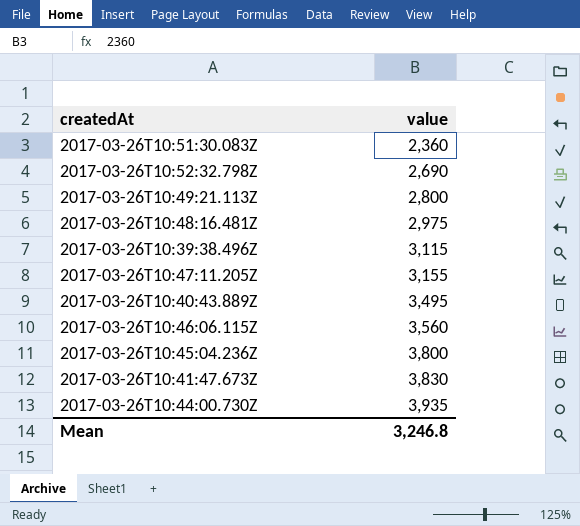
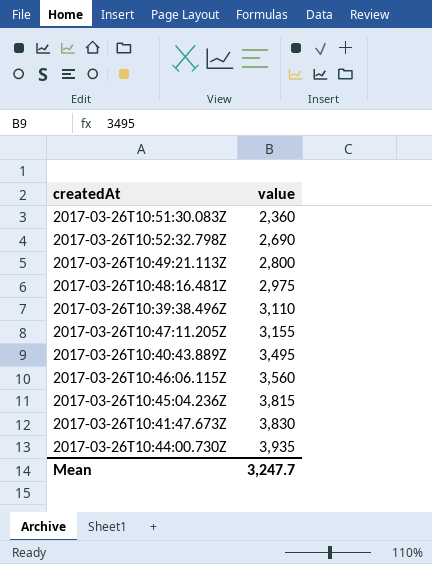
2017-03-26T10:39:38.496Z | value: 3,115 -> 3,110
2017-03-26T10:45:04.236Z | value: 3,800 -> 3,815
Mean | value: 3,246.8 -> 3,247.7

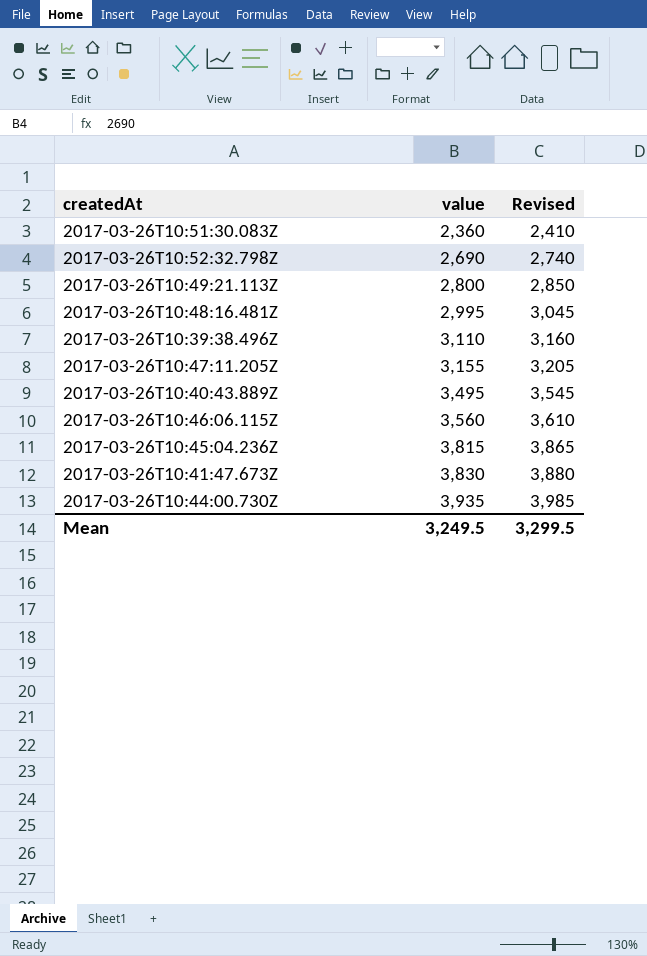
column Revised | formula: none -> [value] + 50
2017-03-26T10:48:16.481Z | value: 2,975 -> 2,995
Mean | value: 3,247.7 -> 3,249.5

